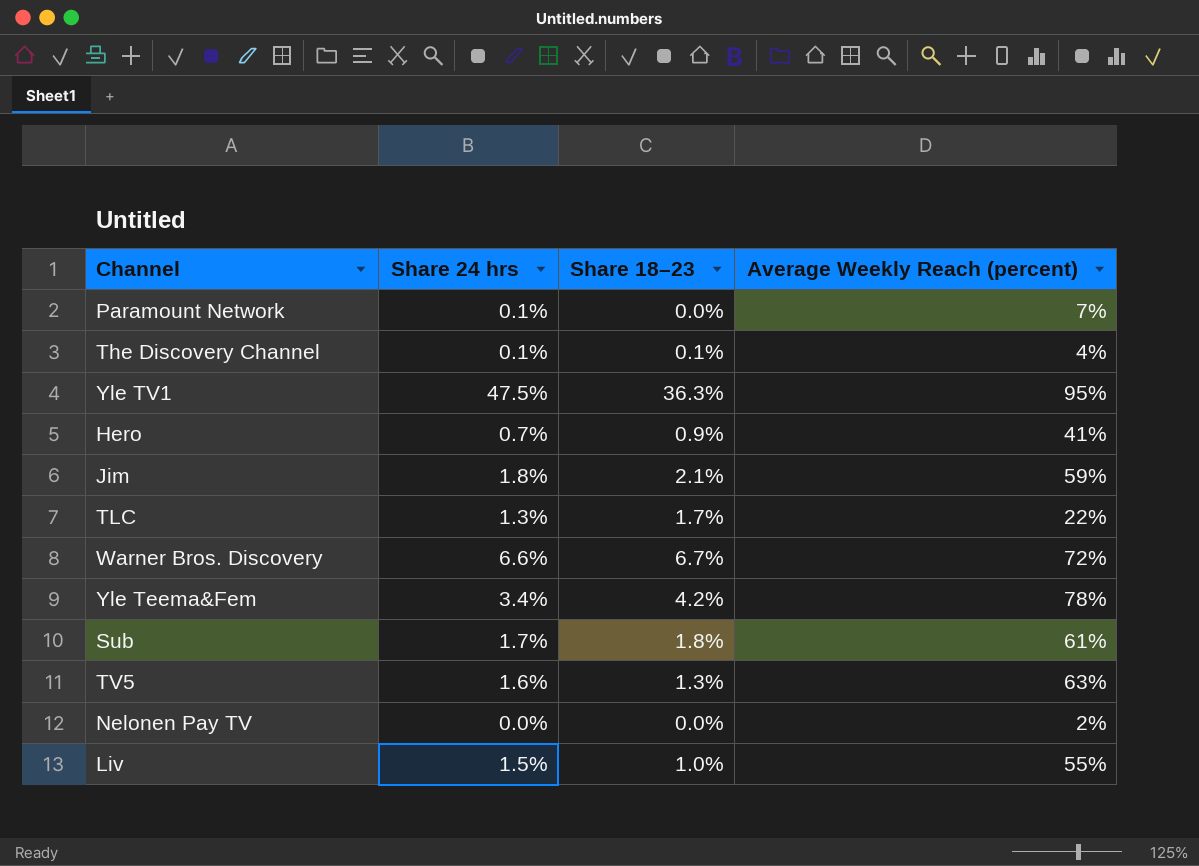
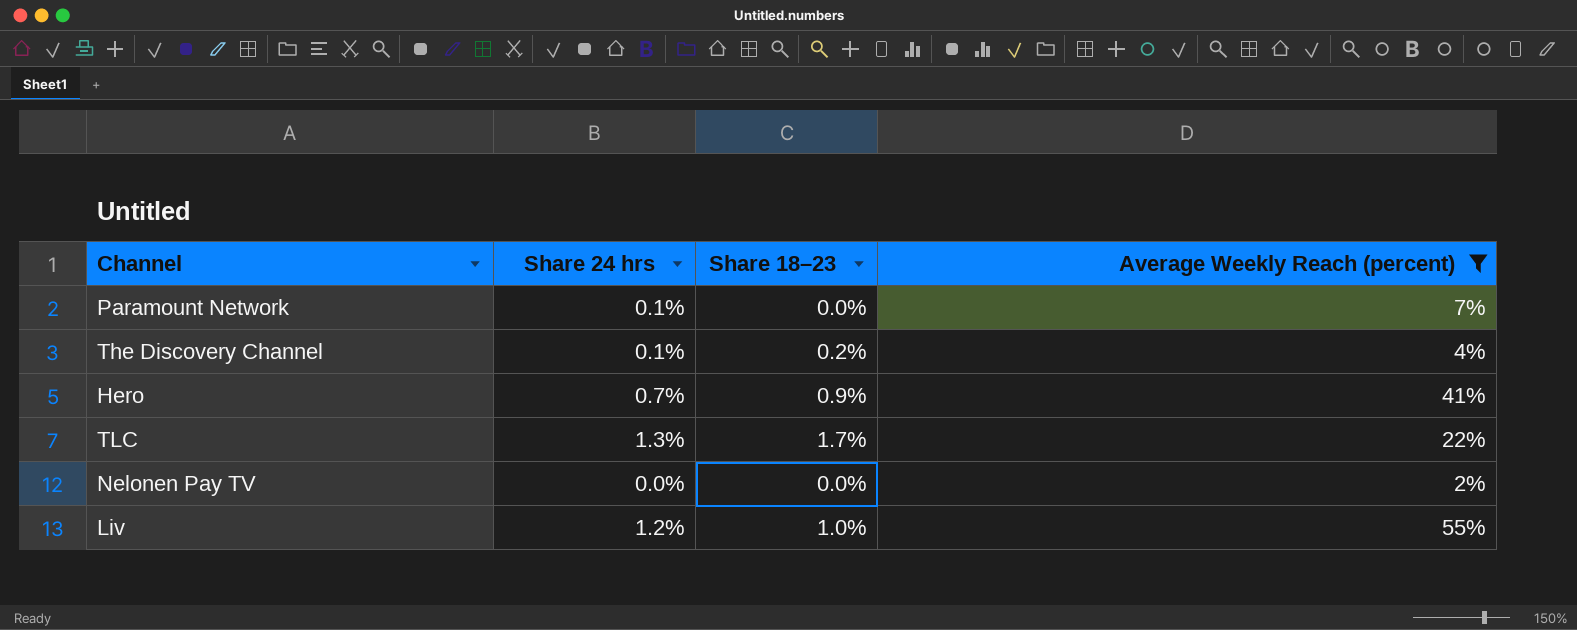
filter: none -> Average Weekly Reach (percent) <= 55%
The Discovery Channel | Share 18–23: 0.1% -> 0.2%
Liv | Share 24 hrs: 1.5% -> 1.2%

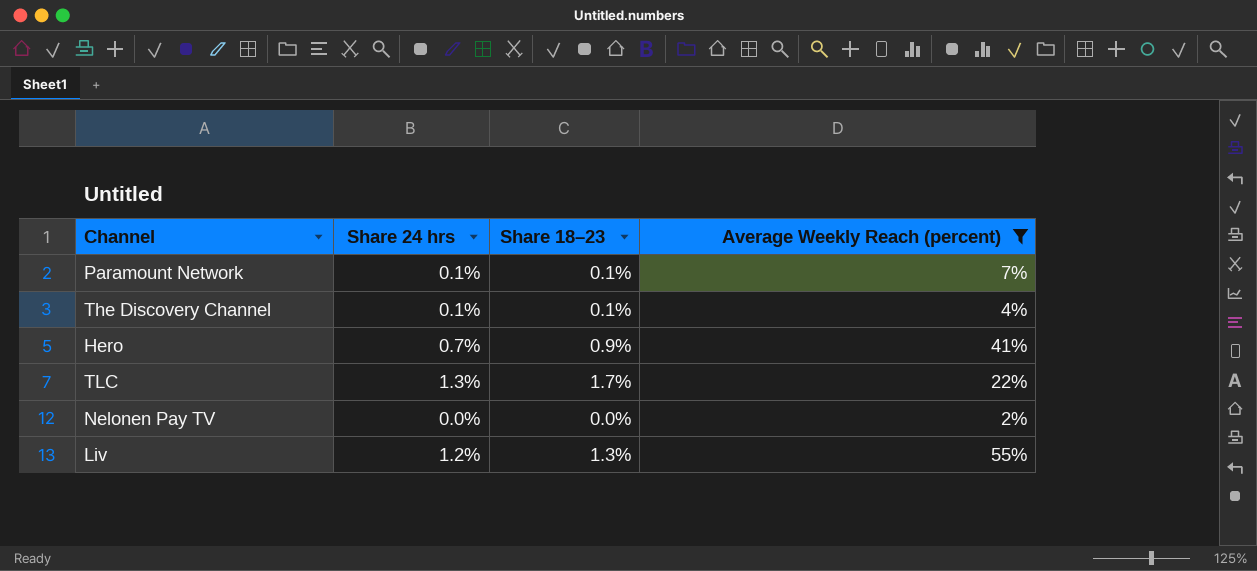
Paramount Network | Share 18–23: 0.0% -> 0.1%
The Discovery Channel | Share 18–23: 0.2% -> 0.1%
Liv | Share 18–23: 1.0% -> 1.3%

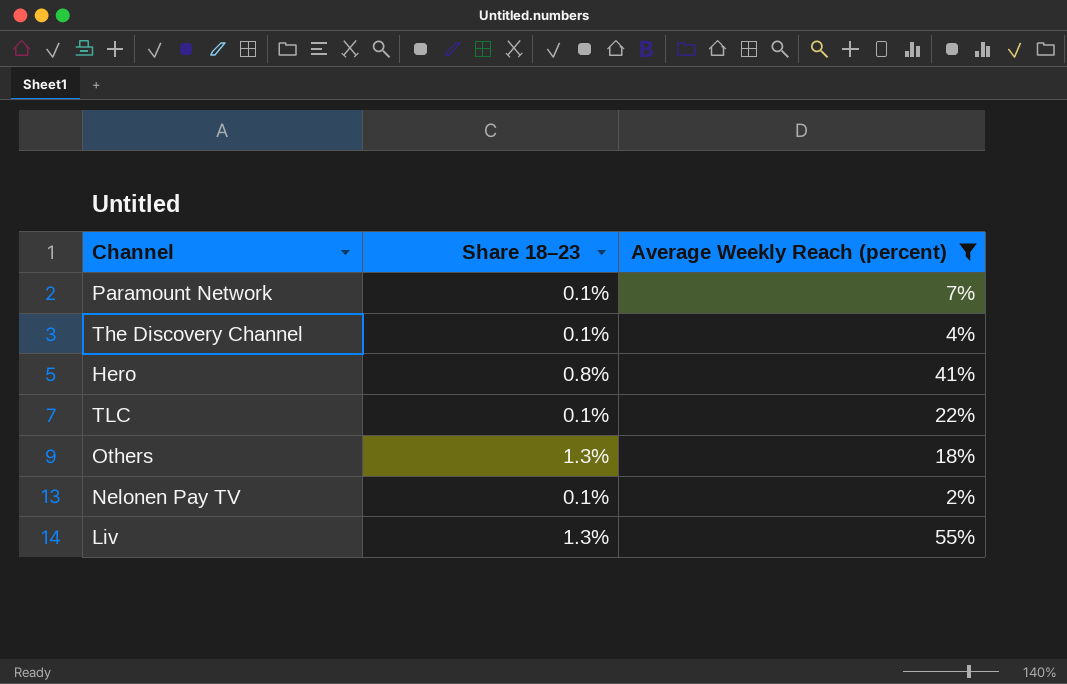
column Share 24 hrs | position: 2 -> none
Hero | Share 18–23: 0.9% -> 0.8%
TLC | Share 18–23: 1.7% -> 0.1%
row Others: none -> 1.3% | 18%
Nelonen Pay TV | Share 18–23: 0.0% -> 0.1%

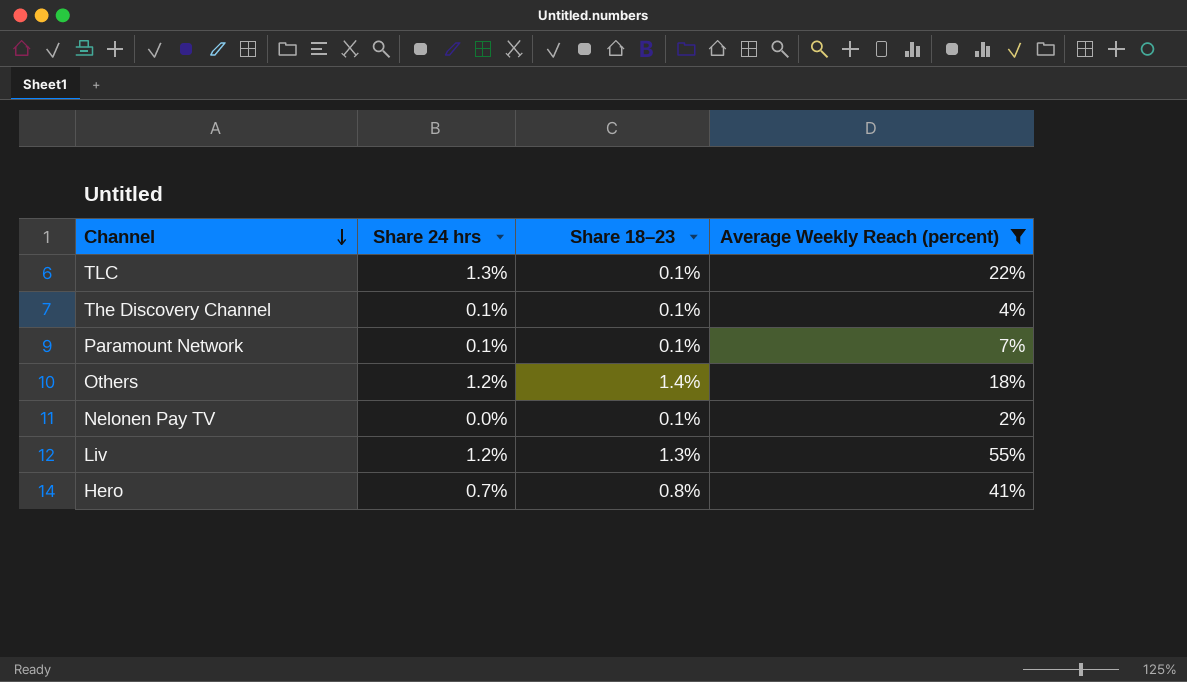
row order: none -> Channel descending
column Share 24 hrs | position: none -> 2
Others | Share 18–23: 1.3% -> 1.4%

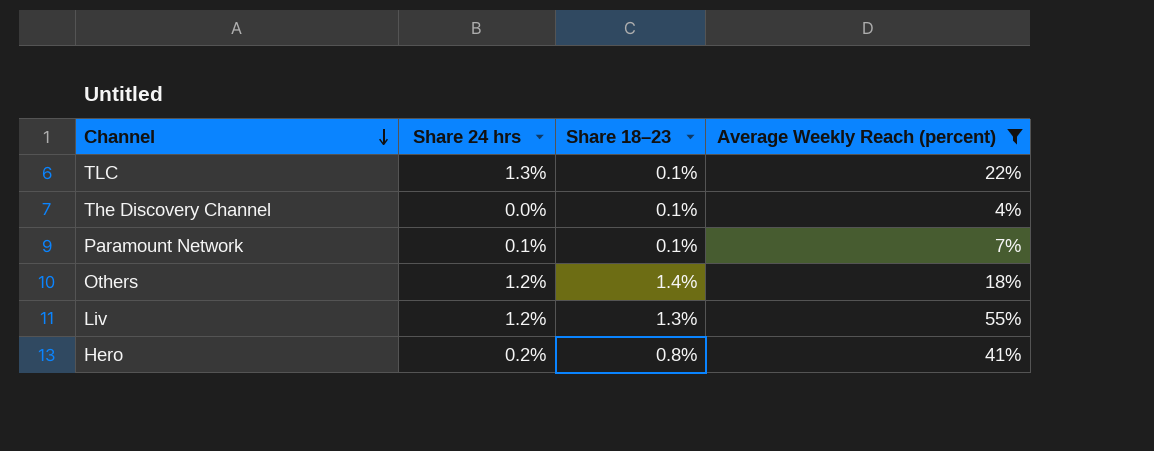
row Nelonen Pay TV: 0.0% | 0.1% | 2% -> none
The Discovery Channel | Share 24 hrs: 0.1% -> 0.0%
Hero | Share 24 hrs: 0.7% -> 0.2%

